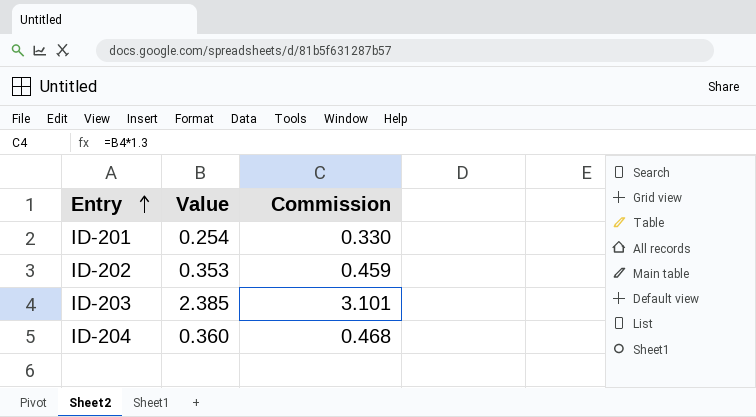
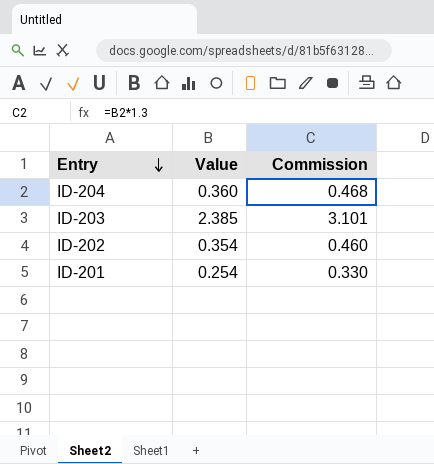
row order: Entry ascending -> Entry descending
ID-202 | Value: 0.353 -> 0.354
ID-202 | Commission: 0.459 -> 0.460

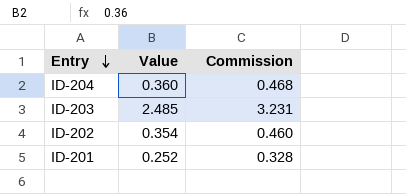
ID-203 | Value: 2.385 -> 2.485
ID-203 | Commission: 3.101 -> 3.231
ID-201 | Value: 0.254 -> 0.252
ID-201 | Commission: 0.330 -> 0.328

